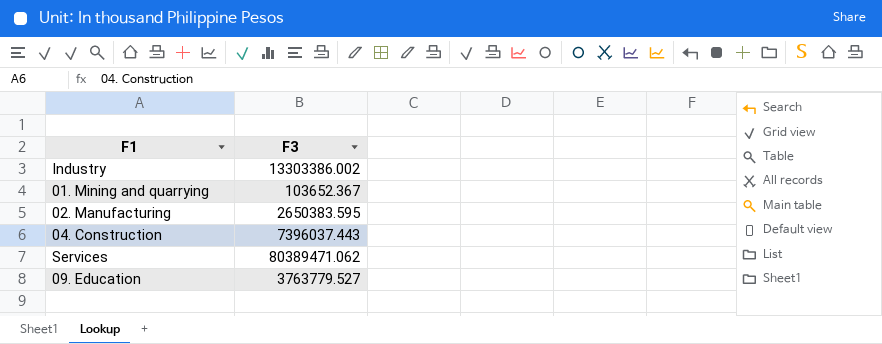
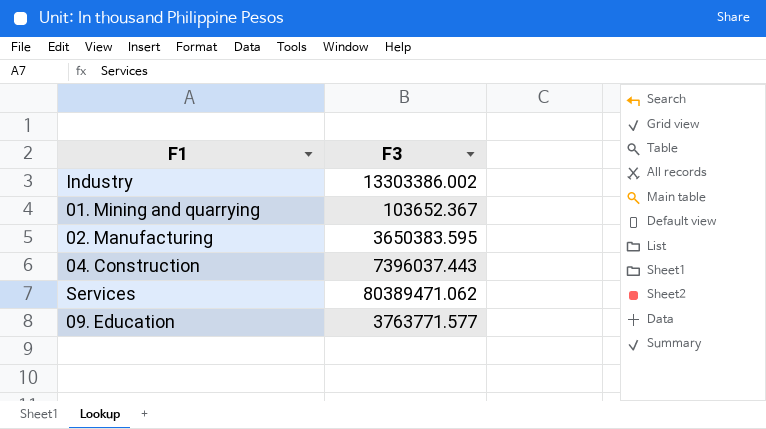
02. Manufacturing | F3: 2650383.595 -> 3650383.595
09. Education | F3: 3763779.527 -> 3763771.577

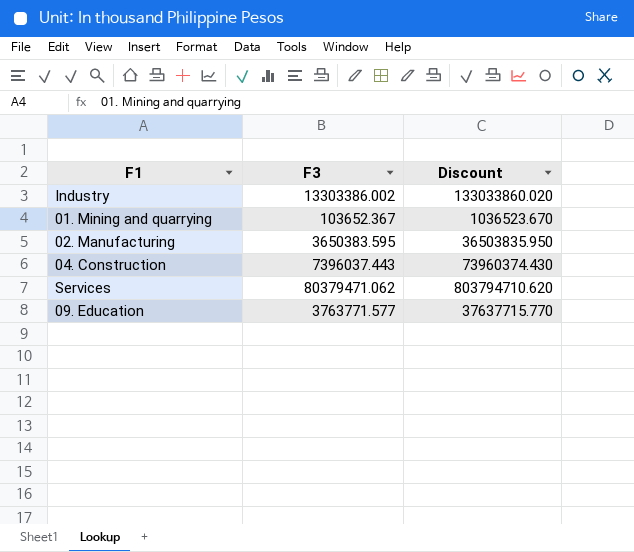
column Discount | formula: none -> [F3] * 10
Services | F3: 80389471.062 -> 80379471.062

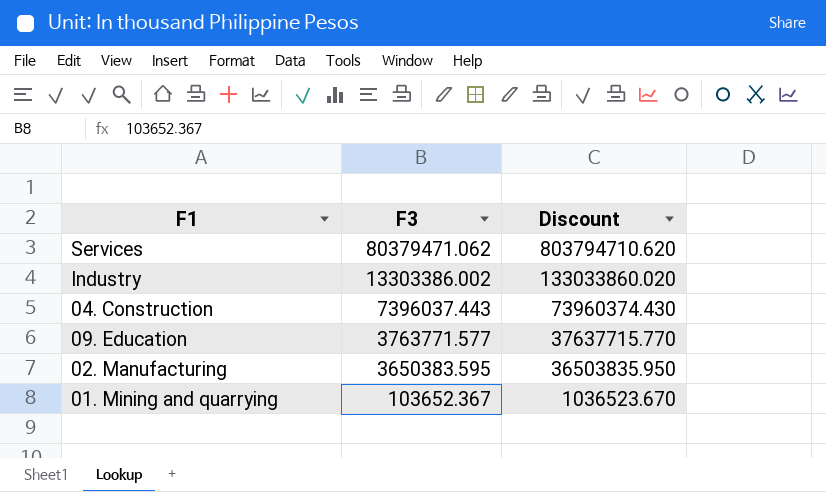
row order: none -> F3 descending

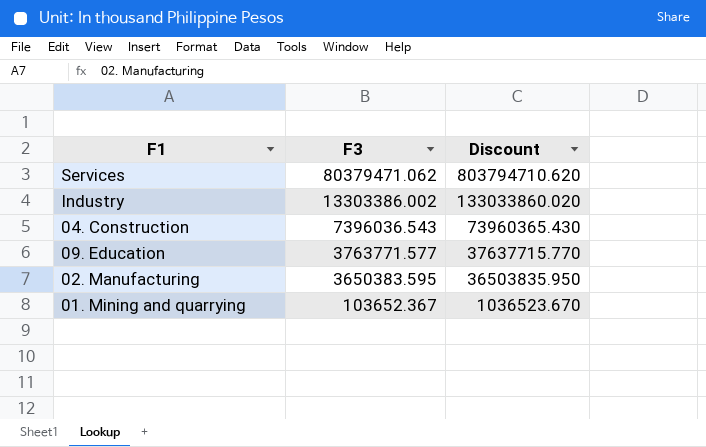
04. Construction | F3: 7396037.443 -> 7396036.543
04. Construction | Discount: 73960374.430 -> 73960365.430

